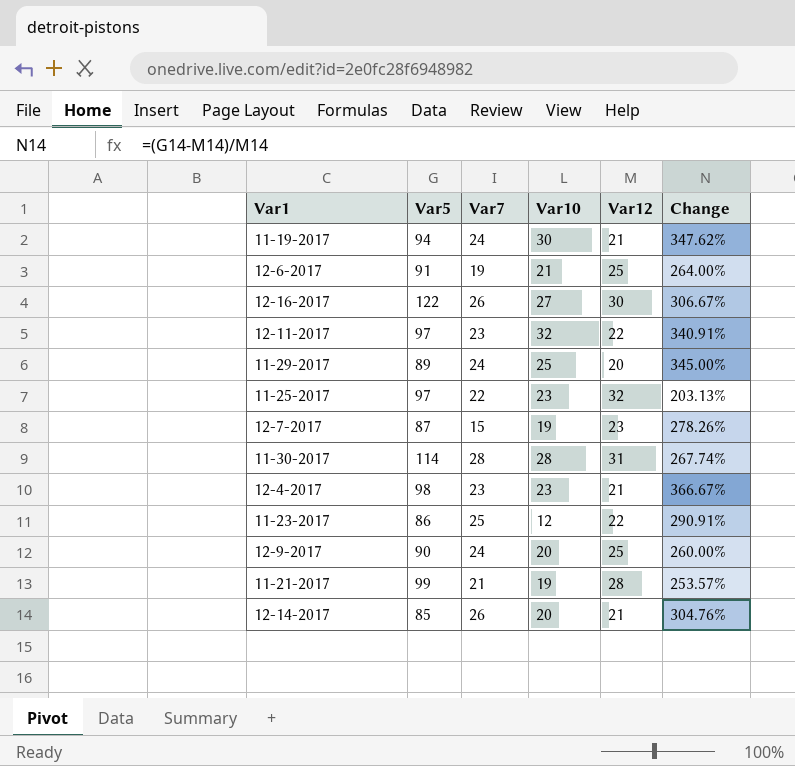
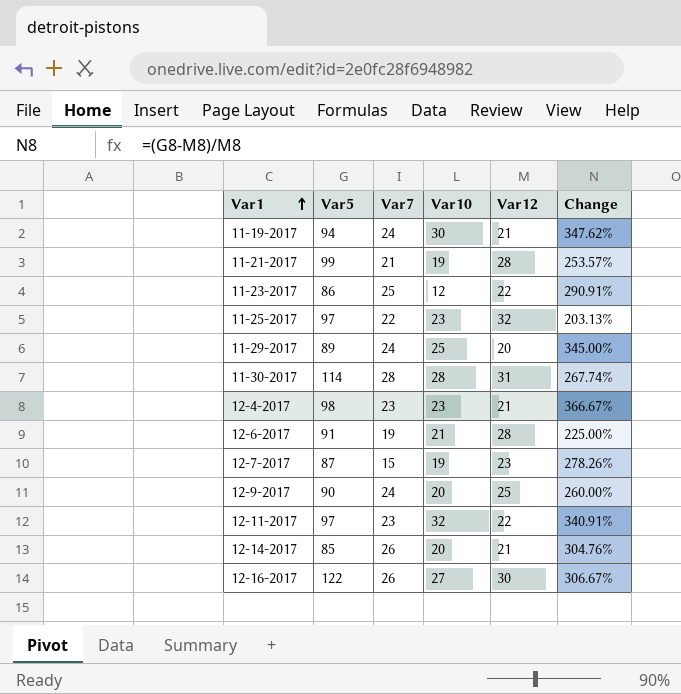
row order: none -> Var1 ascending
12-6-2017 | Var12: 25 -> 28
12-6-2017 | Change: 264.00% -> 225.00%

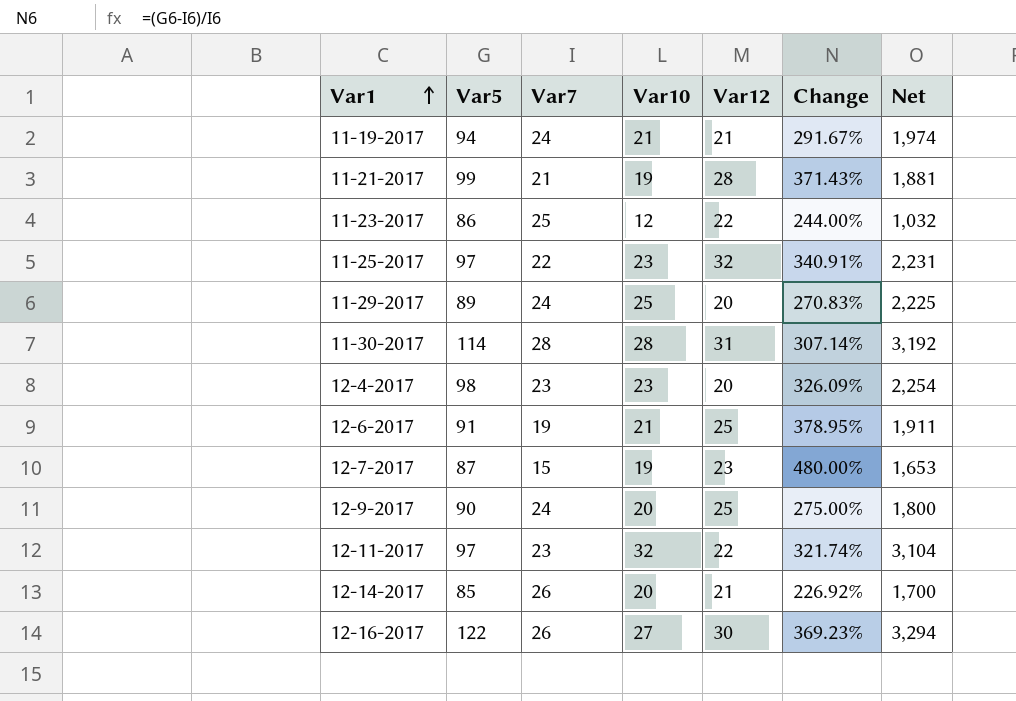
column Change | formula: ([Var5] - [Var12]) / [Var12] -> ([Var5] - [Var7]) / [Var7]
column Net | formula: none -> [Var5] * [Var10]
11-19-2017 | Var10: 30 -> 21
12-4-2017 | Var12: 21 -> 20
12-6-2017 | Var12: 28 -> 25

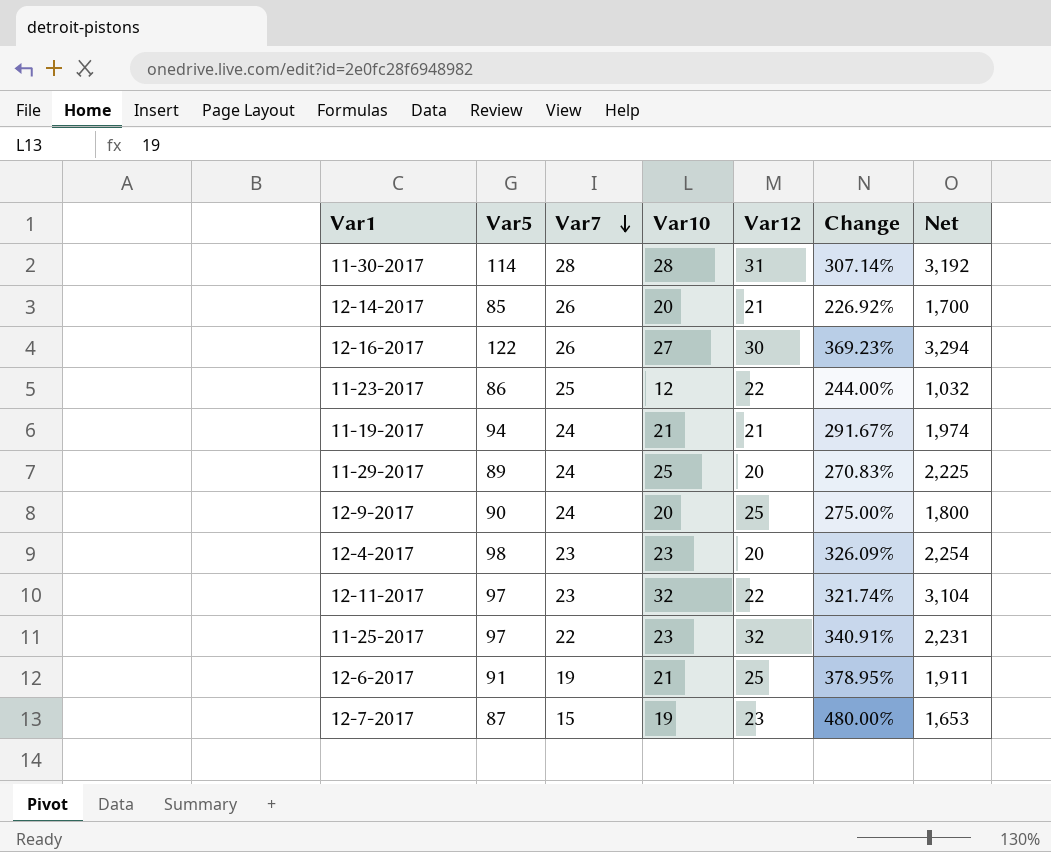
row order: Var1 ascending -> Var7 descending
row 11-21-2017: 99 | 21 | 19 | 28 | 371.43% | 1,881 -> none

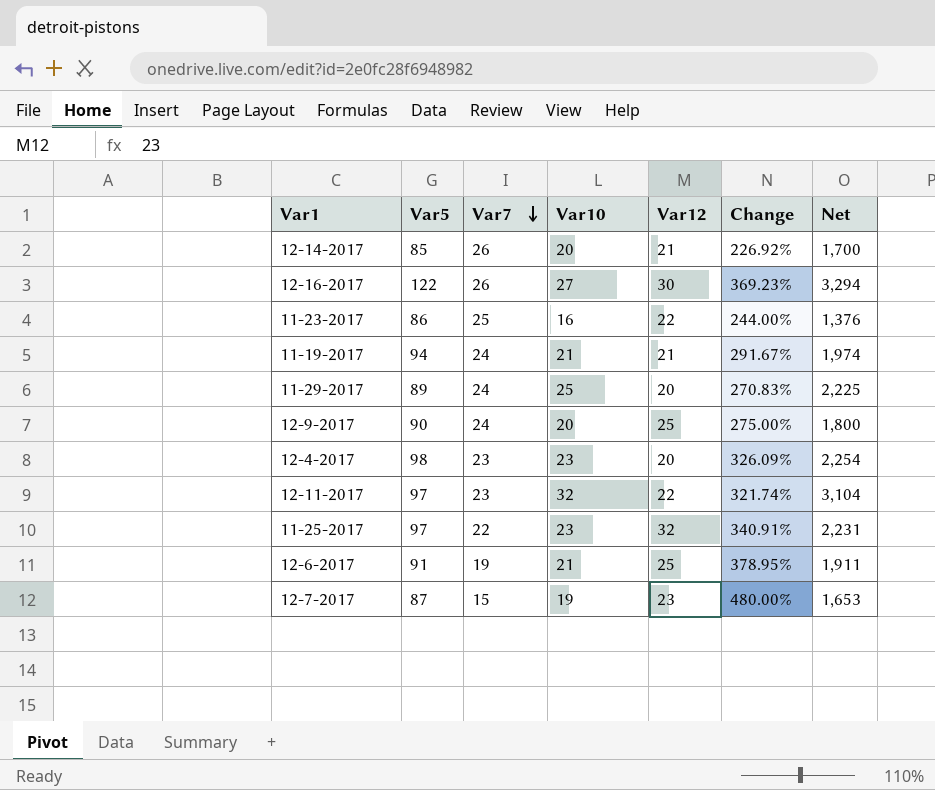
row 11-30-2017: 114 | 28 | 28 | 31 | 307.14% | 3,192 -> none
11-23-2017 | Var10: 12 -> 16
11-23-2017 | Net: 1,032 -> 1,376

